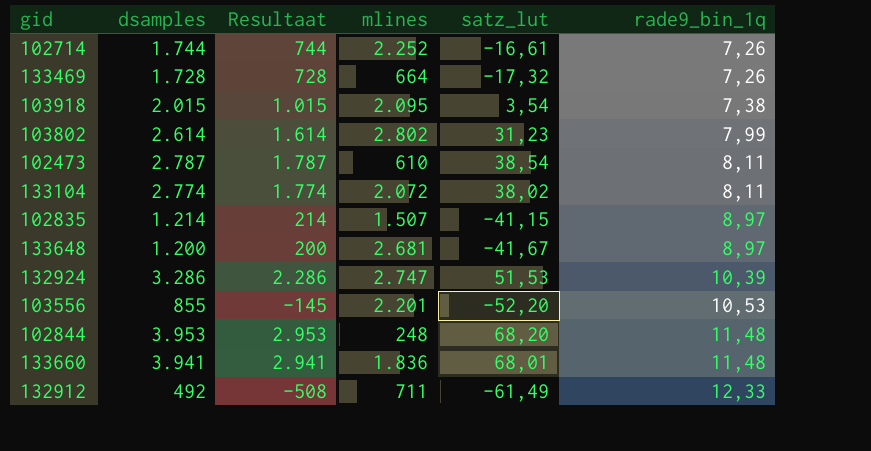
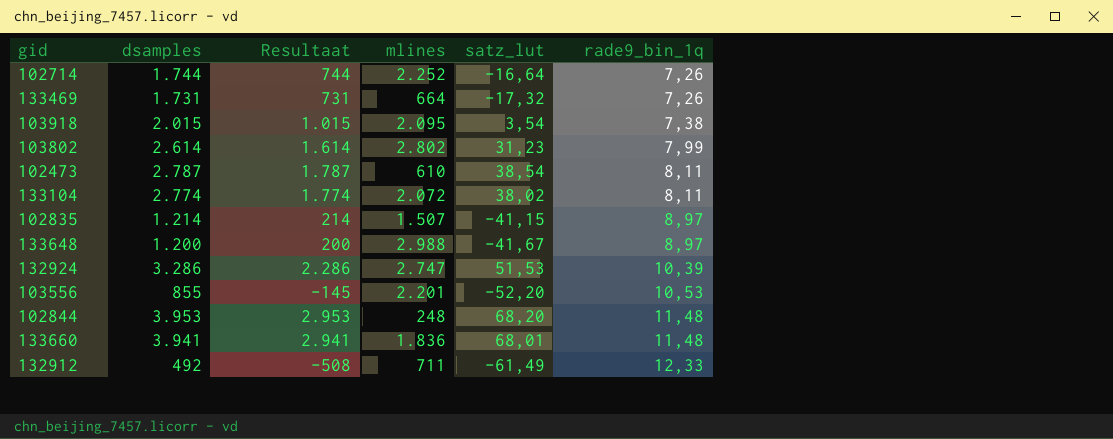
102714 | satz_lut: -16,61 -> -16,64
133469 | dsamples: 1.728 -> 1.731
133469 | Resultaat: 728 -> 731
133648 | mlines: 2.681 -> 2.988

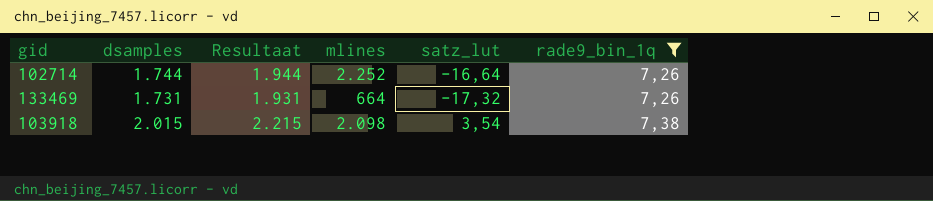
filter: none -> rade9_bin_1q <= 7,38
column Resultaat | formula: [dsamples] - 1000 -> [dsamples] + 200
103918 | mlines: 2.095 -> 2.098

